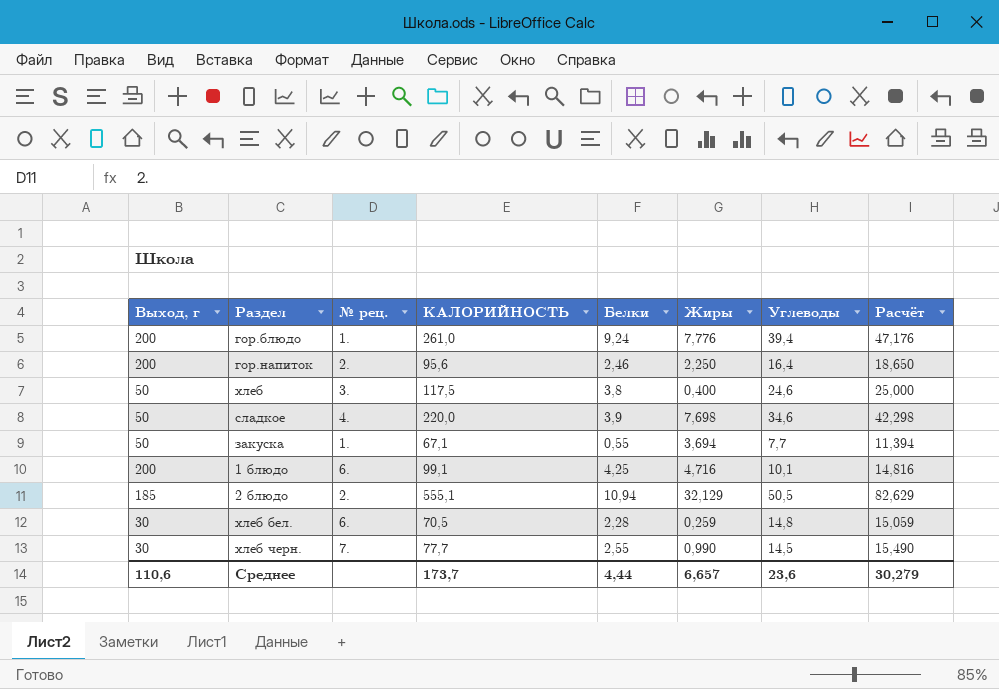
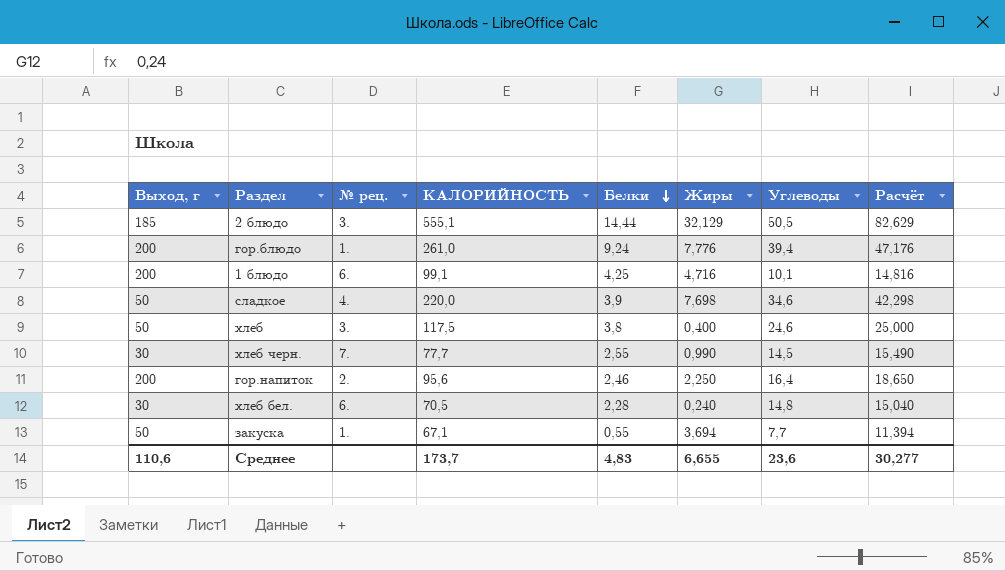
row order: none -> Белки descending
2 блюдо | № рец.: 2. -> 3.
2 блюдо | Белки: 10,94 -> 14,44
хлеб бел. | Жиры: 0,259 -> 0,240
хлеб бел. | Расчёт: 15,059 -> 15,040
Среднее | Белки: 4,44 -> 4,83
Среднее | Жиры: 6,657 -> 6,655
Среднее | Расчёт: 30,279 -> 30,277

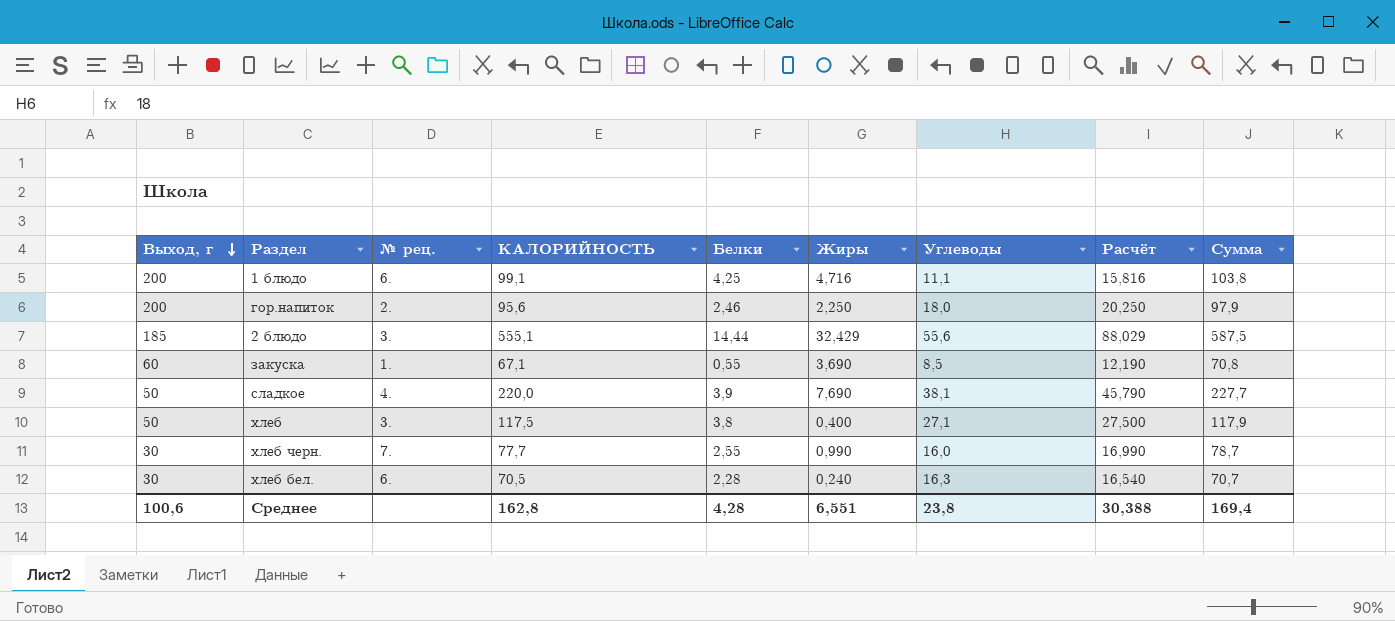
row order: Белки descending -> Выход, г descending
column Сумма | formula: none -> [КАЛОРИЙНОСТЬ] + [Жиры]
row гор.блюдо: 200 | 1. | 261,0 | 9,24 | 7,776 | 39,4 | 47,176 -> none
1 блюдо | Углеводы: 10,1 -> 11,1
1 блюдо | Расчёт: 14,816 -> 15,816
гор.напиток | Углеводы: 16,4 -> 18,0
гор.напиток | Расчёт: 18,650 -> 20,250
2 блюдо | Жиры: 32,129 -> 32,429
2 блюдо | Углеводы: 50,5 -> 55,6
2 блюдо | Расчёт: 82,629 -> 88,029
закуска | Выход, г: 50 -> 60
закуска | Жиры: 3,694 -> 3,690
закуска | Углеводы: 7,7 -> 8,5
закуска | Расчёт: 11,394 -> 12,190
сладкое | Жиры: 7,698 -> 7,690
сладкое | Углеводы: 34,6 -> 38,1
сладкое | Расчёт: 42,298 -> 45,790
хлеб | Углеводы: 24,6 -> 27,1
хлеб | Расчёт: 25,000 -> 27,500
хлеб черн. | Углеводы: 14,5 -> 16,0
хлеб черн. | Расчёт: 15,490 -> 16,990
хлеб бел. | Углеводы: 14,8 -> 16,3
хлеб бел. | Расчёт: 15,040 -> 16,540
Среднее | Выход, г: 110,6 -> 100,6
Среднее | КАЛОРИЙНОСТЬ: 173,7 -> 162,8
Среднее | Белки: 4,83 -> 4,28
Среднее | Жиры: 6,655 -> 6,551
Среднее | Углеводы: 23,6 -> 23,8
Среднее | Расчёт: 30,277 -> 30,388

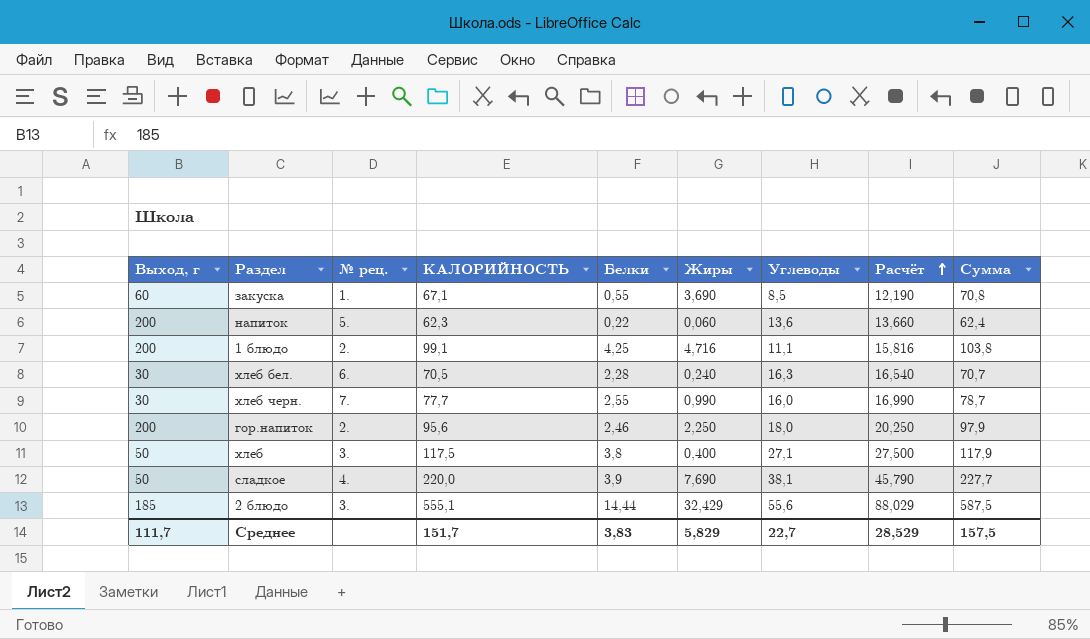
row order: Выход, г descending -> Расчёт ascending
row напиток: none -> 200 | 5. | 62,3 | 0,22 | 0,060 | 13,6 | 13,660 | 62,4
1 блюдо | № рец.: 6. -> 2.
Среднее | Выход, г: 100,6 -> 111,7
Среднее | КАЛОРИЙНОСТЬ: 162,8 -> 151,7
Среднее | Белки: 4,28 -> 3,83
Среднее | Жиры: 6,551 -> 5,829
Среднее | Углеводы: 23,8 -> 22,7
Среднее | Расчёт: 30,388 -> 28,529
Среднее | Сумма: 169,4 -> 157,5

